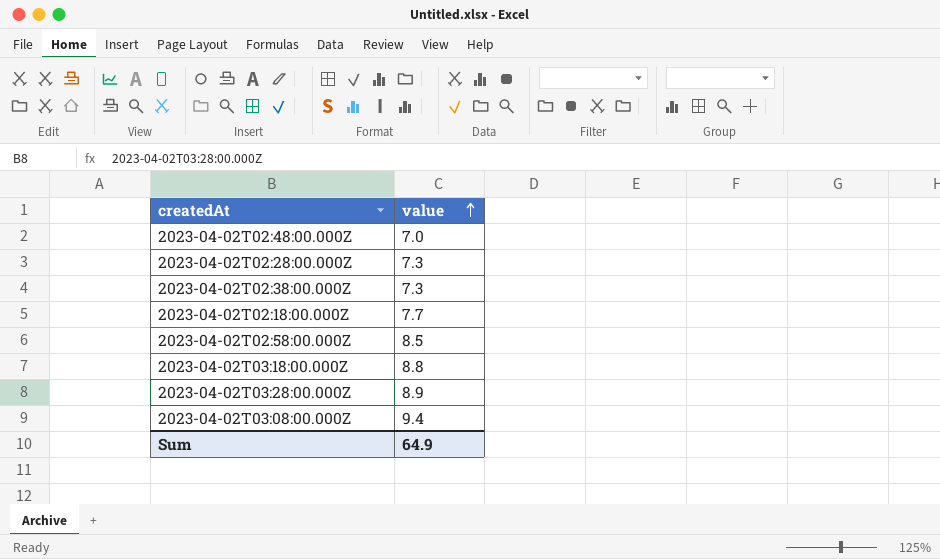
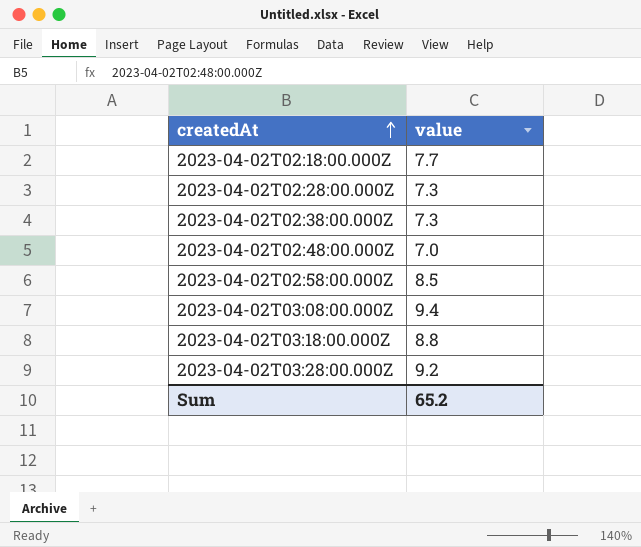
row order: value ascending -> createdAt ascending
2023-04-02T03:28:00.000Z | value: 8.9 -> 9.2
Sum | value: 64.9 -> 65.2

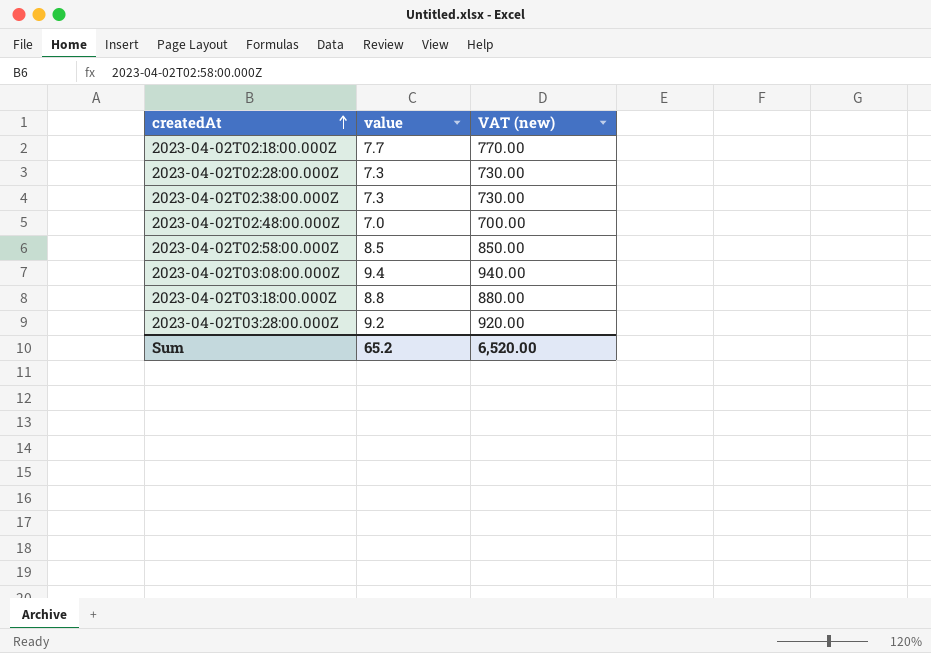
column VAT (new) | formula: none -> [value] * 100

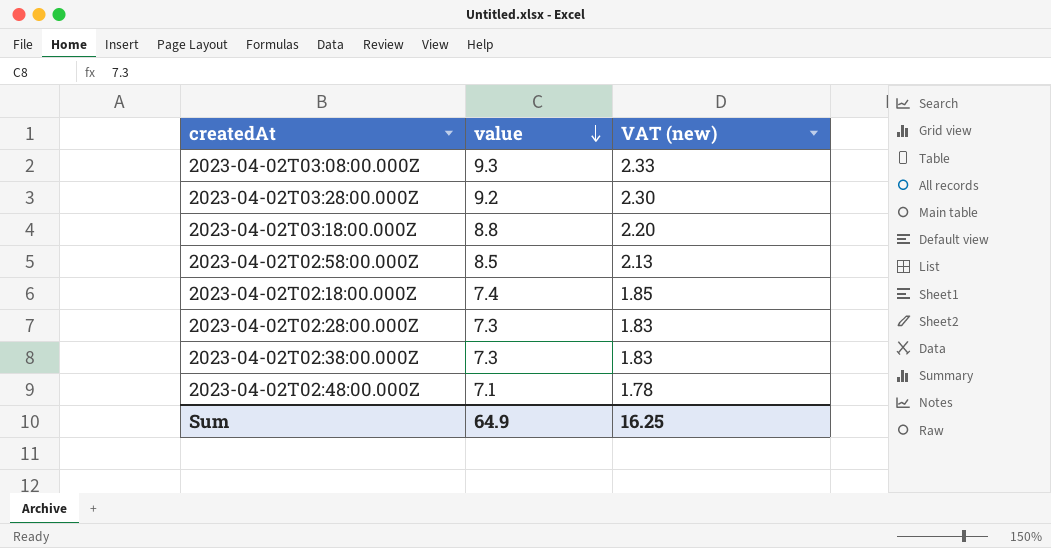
row order: createdAt ascending -> value descending
column VAT (new) | formula: [value] * 100 -> [value] * 0.25
2023-04-02T03:08:00.000Z | value: 9.4 -> 9.3
2023-04-02T02:18:00.000Z | value: 7.7 -> 7.4
2023-04-02T02:48:00.000Z | value: 7.0 -> 7.1
Sum | value: 65.2 -> 64.9
Sum | VAT (new): 6,520.00 -> 16.25

